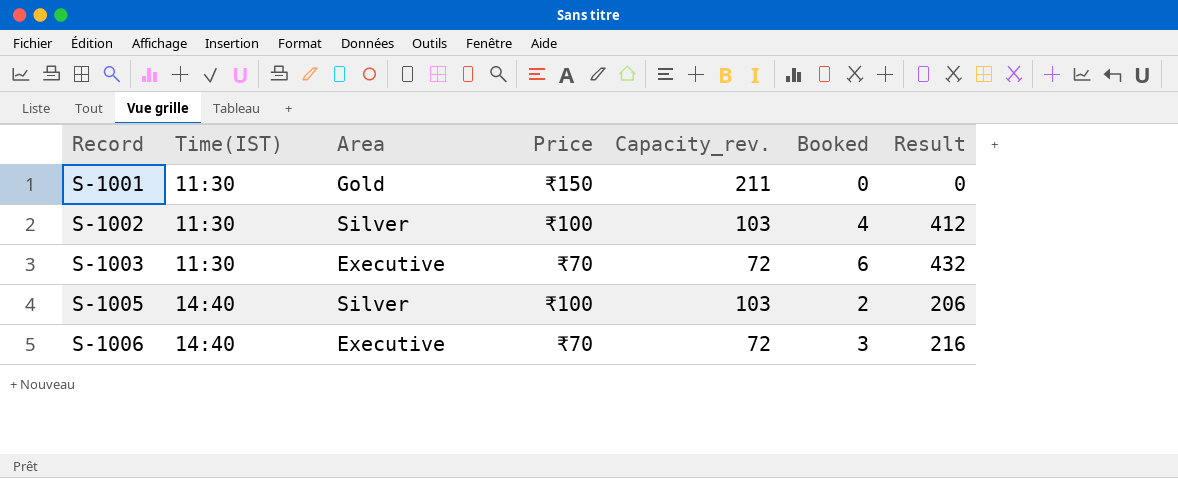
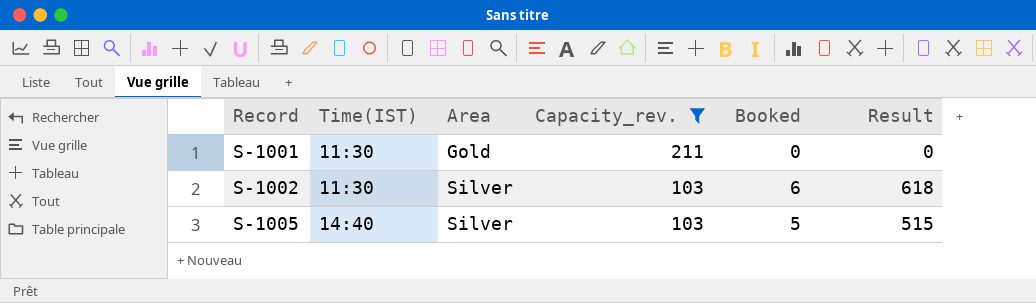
filter: none -> Capacity_rev. != 72
column Price | position: 4 -> none
S-1002 | Booked: 4 -> 6
S-1002 | Result: 412 -> 618
S-1005 | Booked: 2 -> 5
S-1005 | Result: 206 -> 515

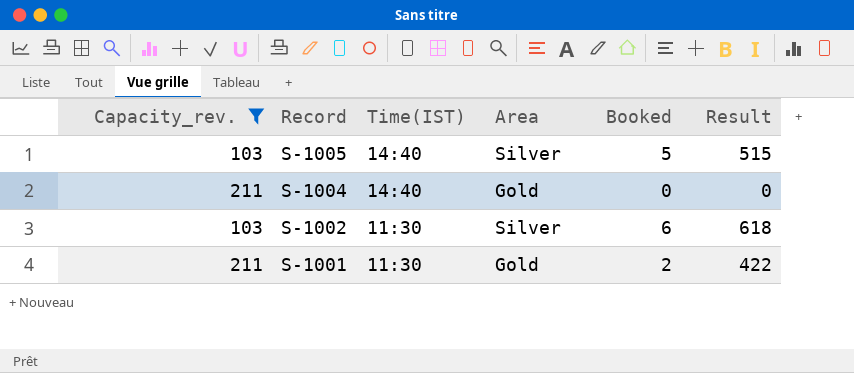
row order: Record ascending -> Record descending
column Capacity_rev. | position: 4 -> 1
row S-1004: none -> 211 | 14:40 | Gold | 0 | 0
S-1001 | Booked: 0 -> 2
S-1001 | Result: 0 -> 422

